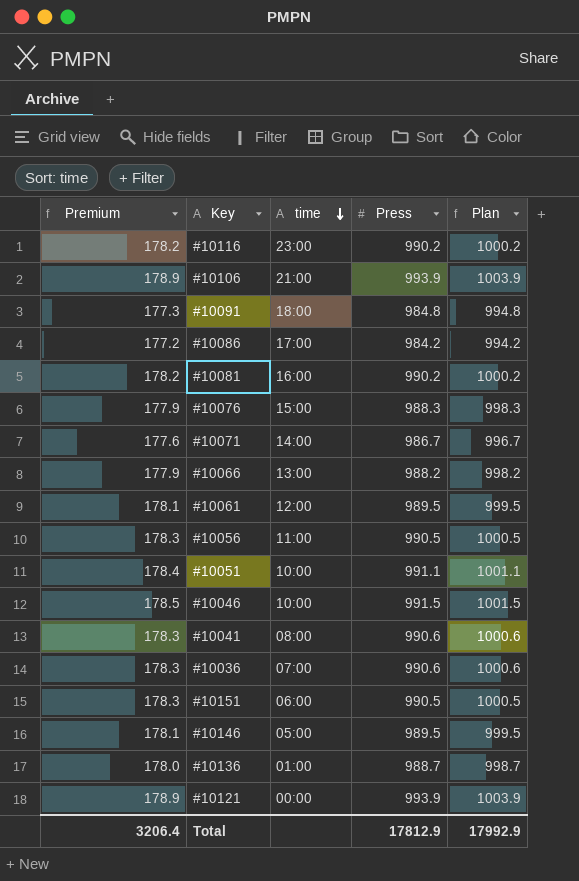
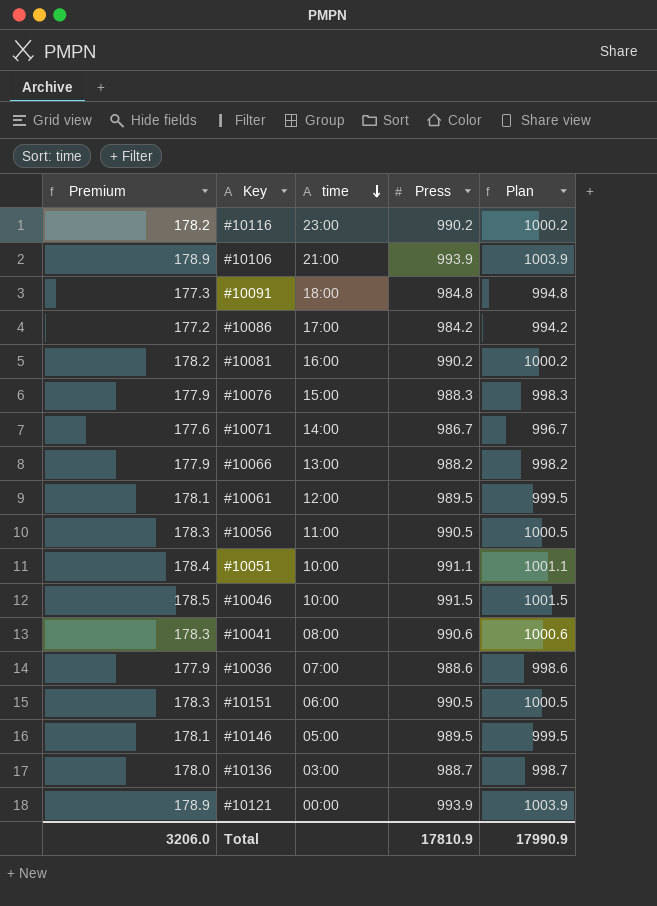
#10036 | Premium: 178.3 -> 177.9
#10036 | Press: 990.6 -> 988.6
#10036 | Plan: 1000.6 -> 998.6
#10136 | time: 01:00 -> 03:00
Total | Premium: 3206.4 -> 3206.0
Total | Press: 17812.9 -> 17810.9
Total | Plan: 17992.9 -> 17990.9

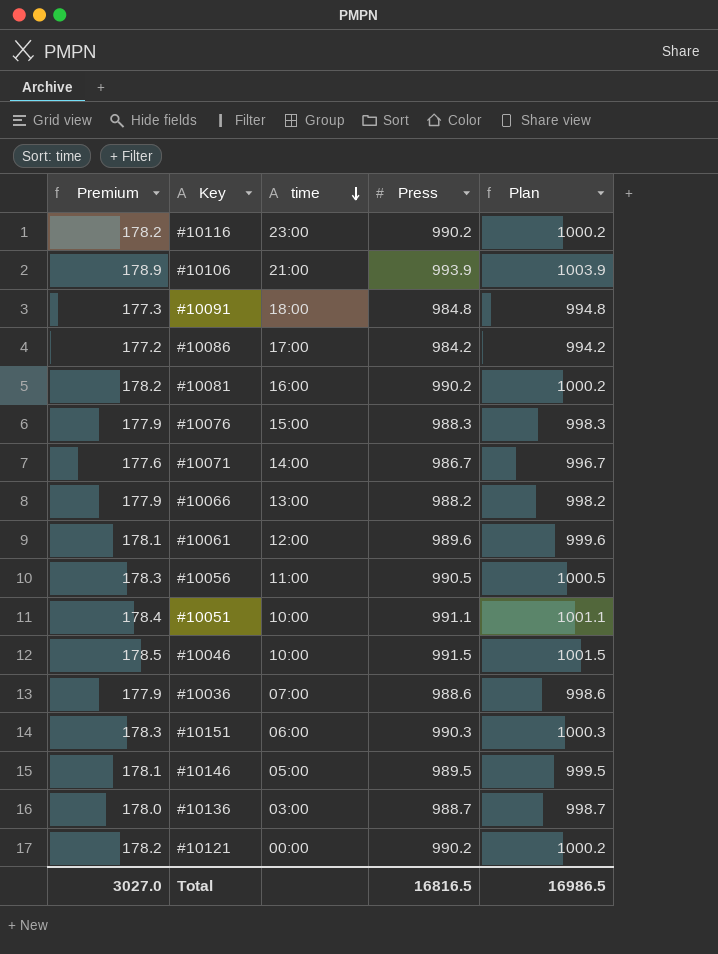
row #10041: 178.3 | 08:00 | 990.6 | 1000.6 -> none
#10061 | Press: 989.5 -> 989.6
#10061 | Plan: 999.5 -> 999.6
#10151 | Press: 990.5 -> 990.3
#10151 | Plan: 1000.5 -> 1000.3
#10121 | Premium: 178.9 -> 178.2
#10121 | Press: 993.9 -> 990.2
#10121 | Plan: 1003.9 -> 1000.2
Total | Premium: 3206.0 -> 3027.0
Total | Press: 17810.9 -> 16816.5
Total | Plan: 17990.9 -> 16986.5

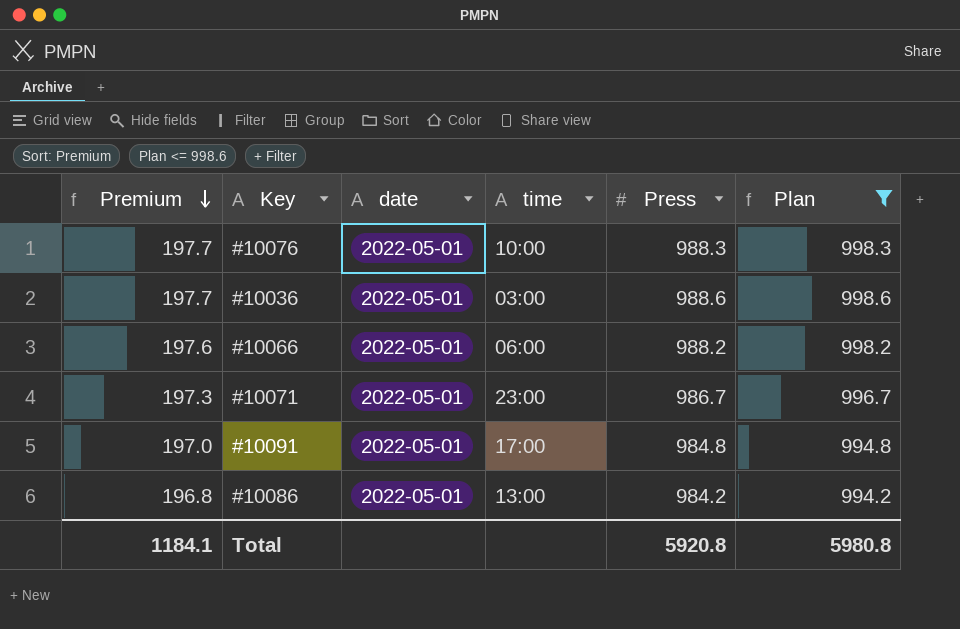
filter: none -> Plan <= 998.6
row order: time descending -> Premium descending
column Premium | formula: [Press] * 0.18 -> [Press] * 0.2
column date | position: none -> 3
#10076 | time: 15:00 -> 10:00
#10036 | time: 07:00 -> 03:00
#10066 | time: 13:00 -> 06:00
#10071 | time: 14:00 -> 23:00
#10091 | time: 18:00 -> 17:00
#10086 | time: 17:00 -> 13:00
Total | Premium: 3027.0 -> 1184.1
Total | Press: 16816.5 -> 5920.8
Total | Plan: 16986.5 -> 5980.8

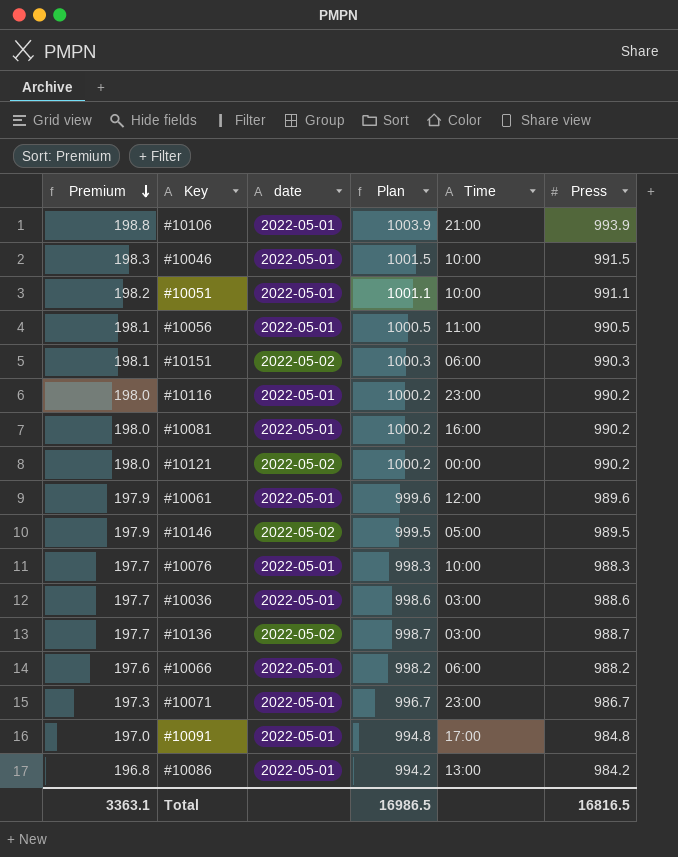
filter: Plan <= 998.6 -> none
column Plan | position: 6 -> 4
column name: time -> Time
Total | Premium: 1184.1 -> 3363.1
Total | Plan: 5980.8 -> 16986.5
Total | Press: 5920.8 -> 16816.5

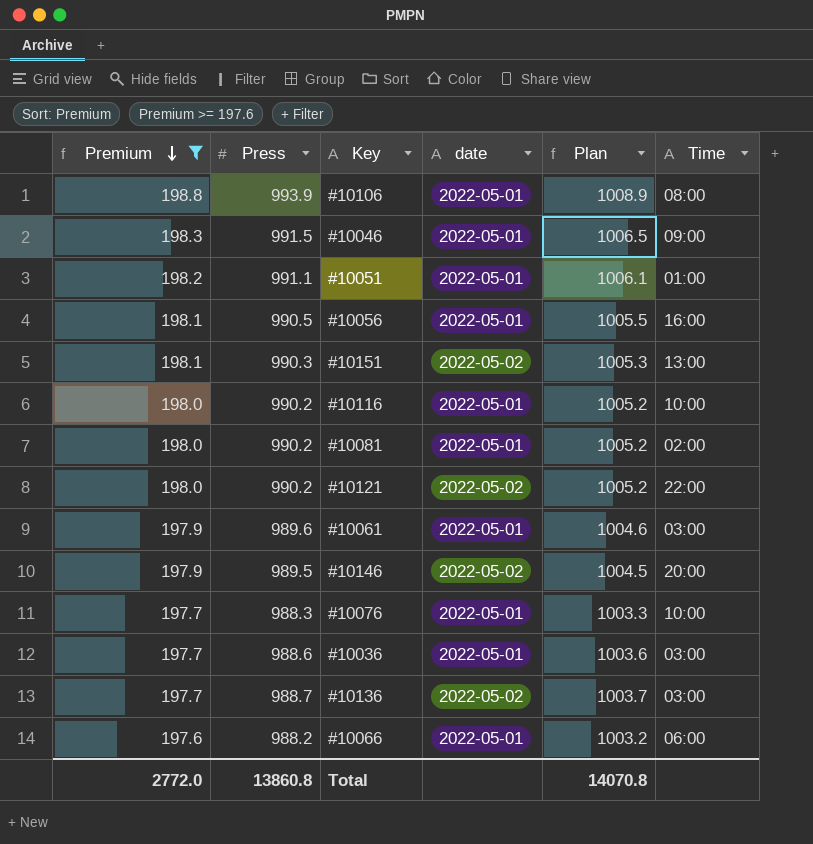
filter: none -> Premium >= 197.6
column Press | position: 6 -> 2
column Plan | formula: [Press] + 10 -> [Press] + 15
#10106 | Time: 21:00 -> 08:00
#10046 | Time: 10:00 -> 09:00
#10051 | Time: 10:00 -> 01:00
#10056 | Time: 11:00 -> 16:00
#10151 | Time: 06:00 -> 13:00
#10116 | Time: 23:00 -> 10:00
#10081 | Time: 16:00 -> 02:00
#10121 | Time: 00:00 -> 22:00
#10061 | Time: 12:00 -> 03:00
#10146 | Time: 05:00 -> 20:00
Total | Premium: 3363.1 -> 2772.0
Total | Press: 16816.5 -> 13860.8
Total | Plan: 16986.5 -> 14070.8

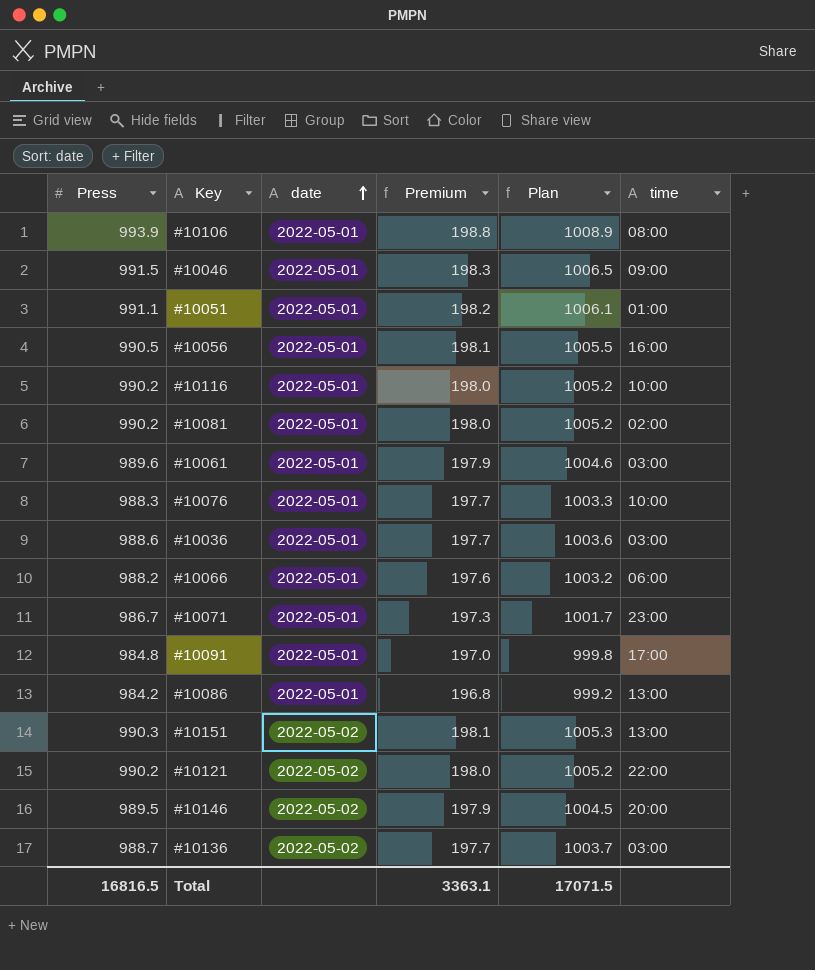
filter: Premium >= 197.6 -> none
row order: Premium descending -> date ascending
column Premium | position: 1 -> 4
column name: Time -> time
Total | Press: 13860.8 -> 16816.5
Total | Premium: 2772.0 -> 3363.1
Total | Plan: 14070.8 -> 17071.5

